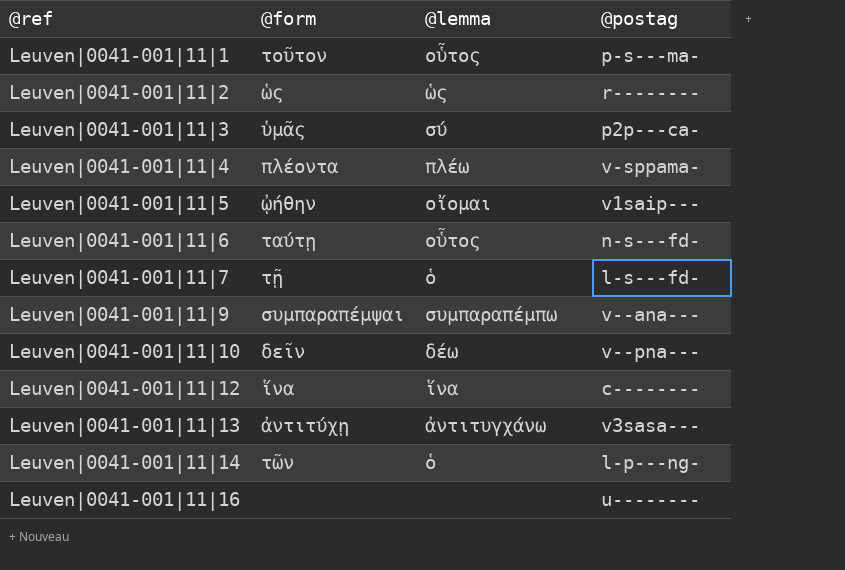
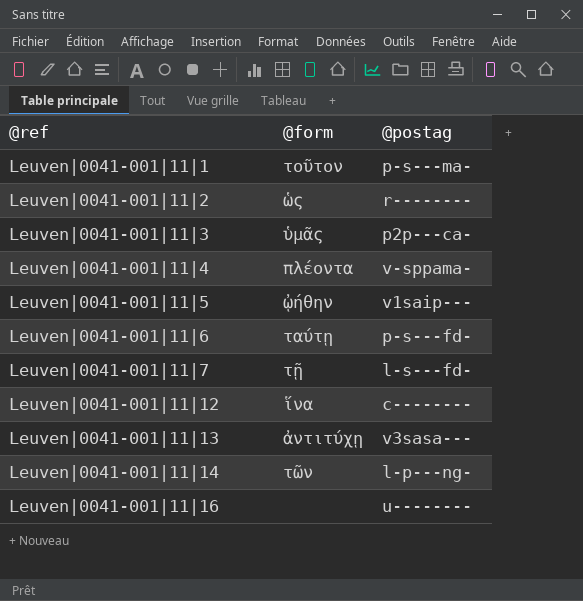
column @lemma | position: 3 -> none
row Leuven|0041-001|11|9: συμπαραπέμψαι | συμπαραπέμπω | v--ana--- -> none
row Leuven|0041-001|11|10: δεῖν | δέω | v--pna--- -> none
Leuven|0041-001|11|6 | @postag: n-s---fd- -> p-s---fd-

